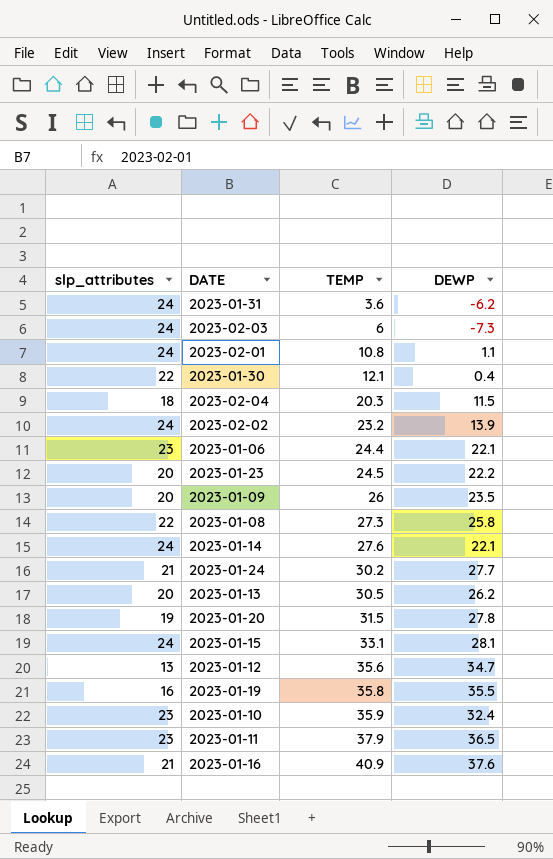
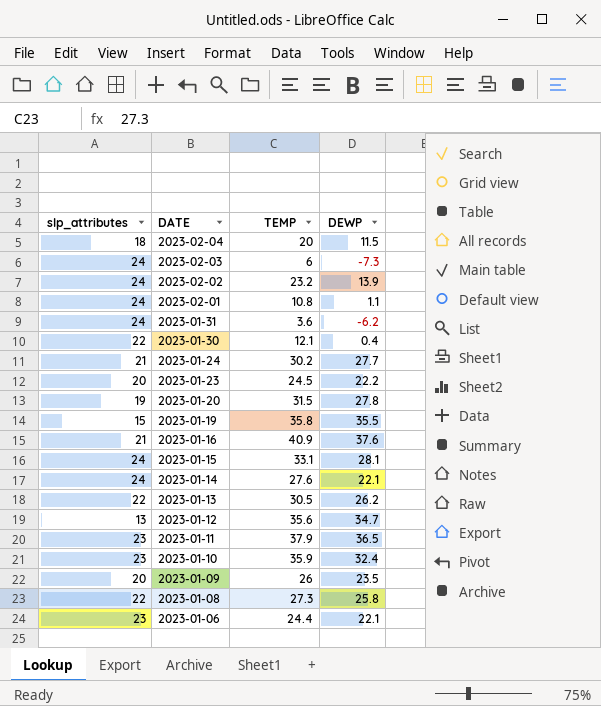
row order: TEMP ascending -> DATE descending
2023-02-04 | TEMP: 20.3 -> 20
2023-01-19 | slp_attributes: 16 -> 15
2023-01-13 | slp_attributes: 20 -> 22

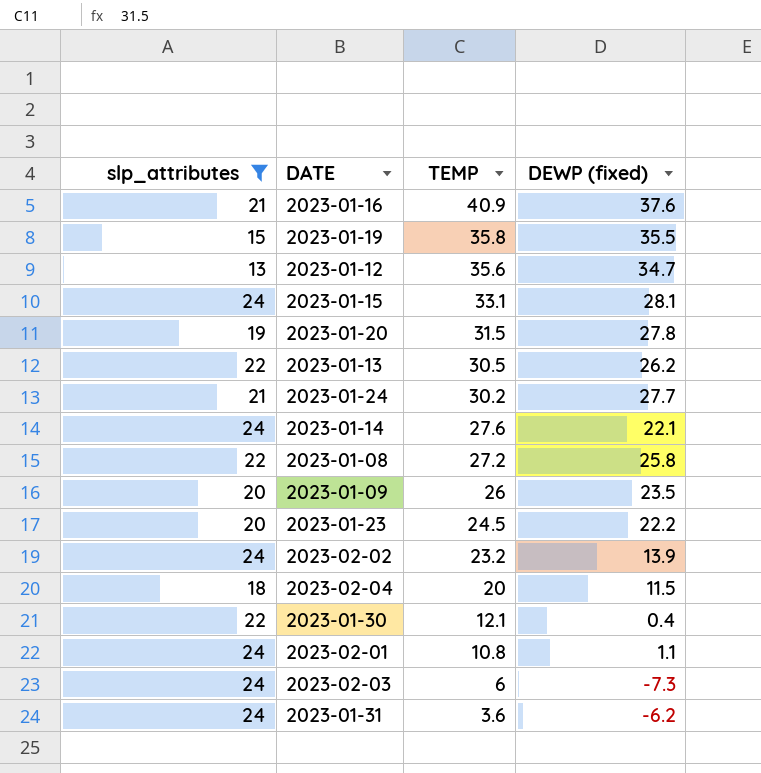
filter: none -> slp_attributes != 23
row order: DATE descending -> TEMP descending
column name: DEWP -> DEWP (fixed)
2023-01-08 | TEMP: 27.3 -> 27.2

